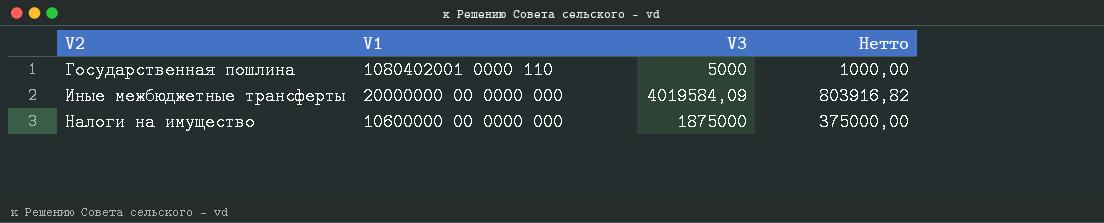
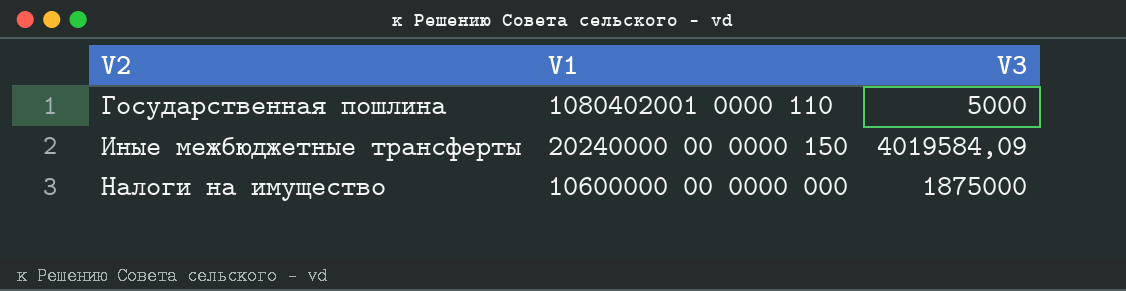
column Нетто | formula: [V3] * 0,2 -> none
Иные межбюджетные трансферты | V1: 20000000 00 0000 000 -> 20240000 00 0000 150

